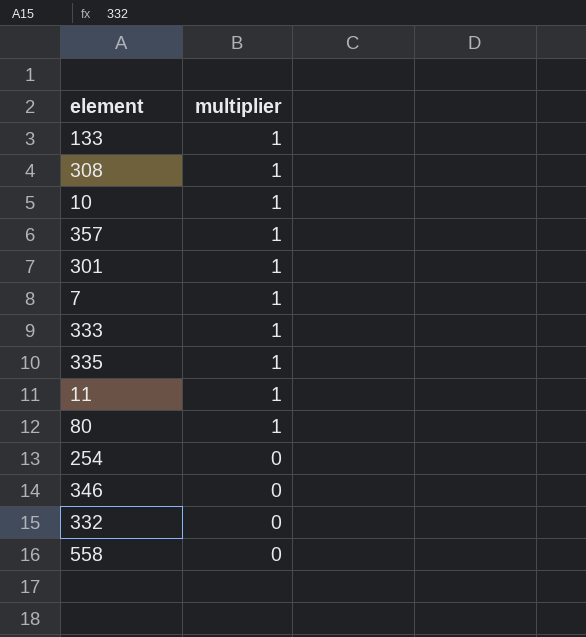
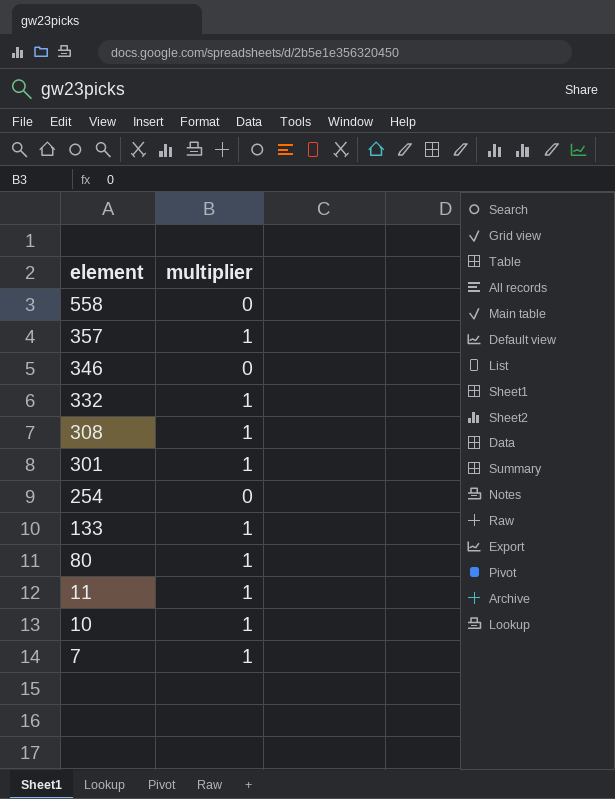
row order: multiplier descending -> element descending
row 333: 1 -> none
row 335: 1 -> none
332 | multiplier: 0 -> 1

